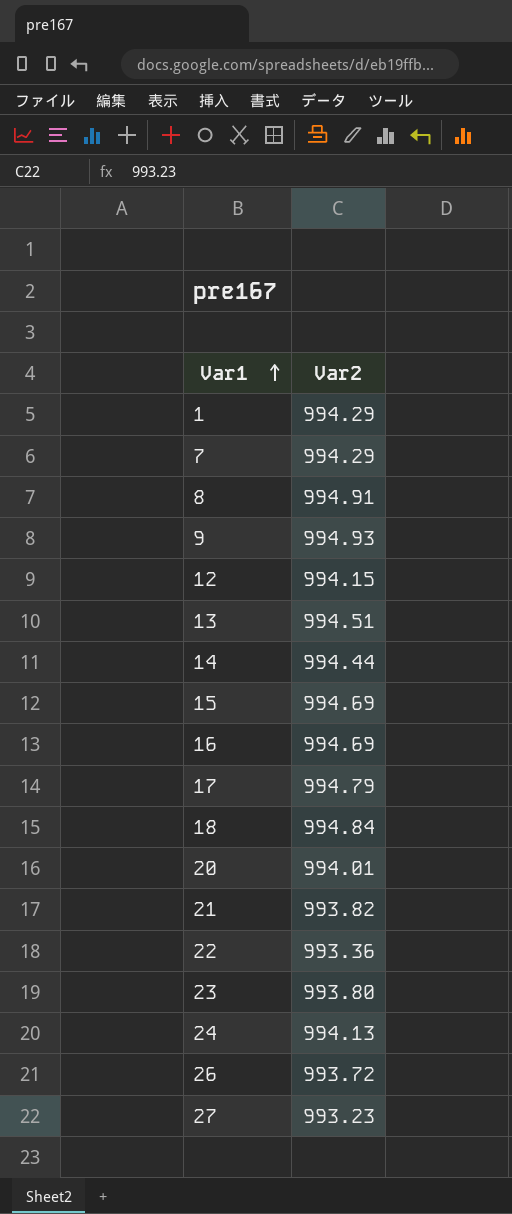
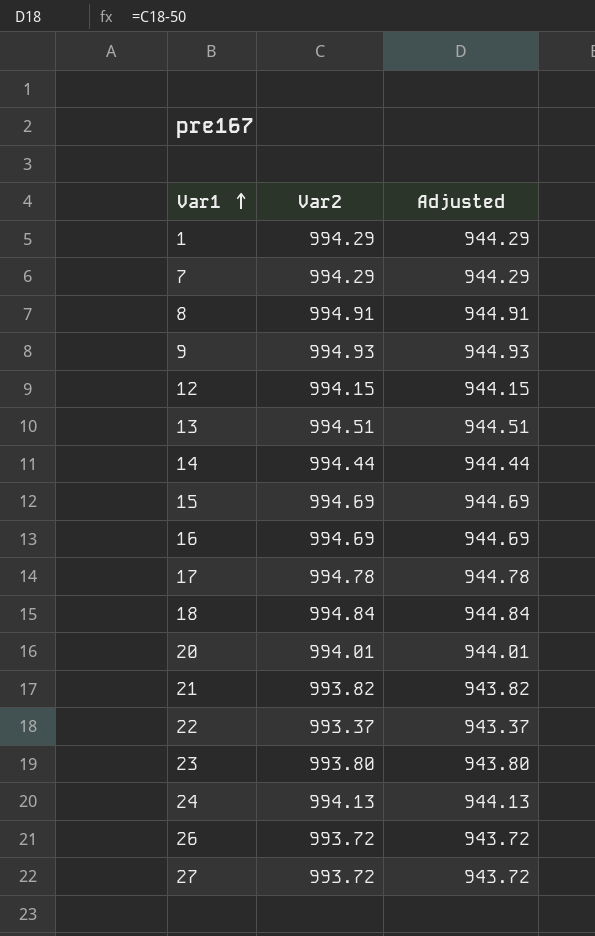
column Adjusted | formula: none -> [Var2] - 50
17 | Var2: 994.79 -> 994.78
22 | Var2: 993.36 -> 993.37
27 | Var2: 993.23 -> 993.72

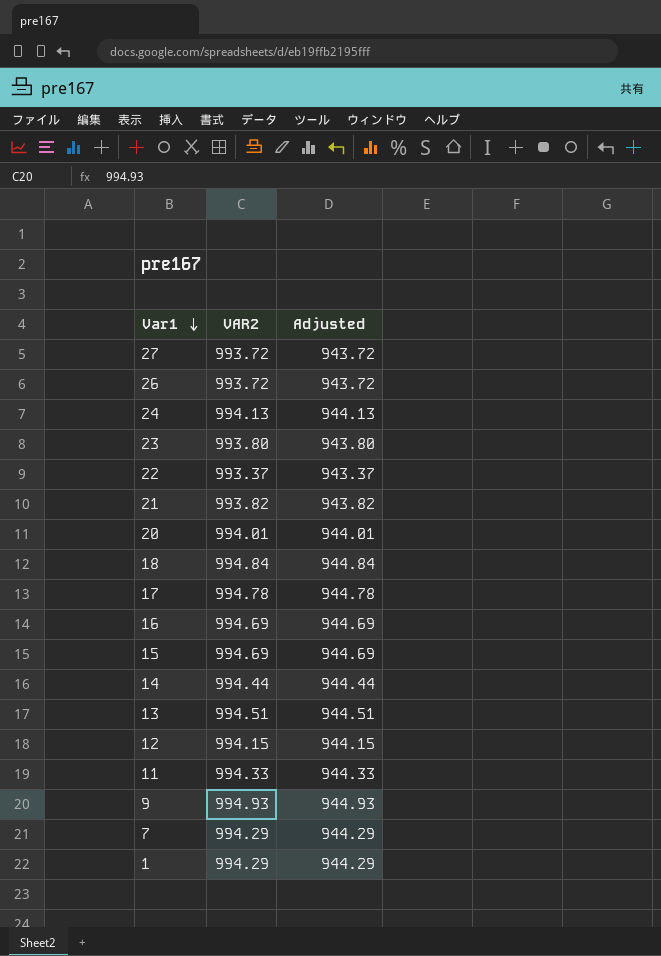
row order: Var1 ascending -> Var1 descending
column name: Var2 -> VAR2
row 8: 994.91 | 944.91 -> none
row 11: none -> 994.33 | 944.33

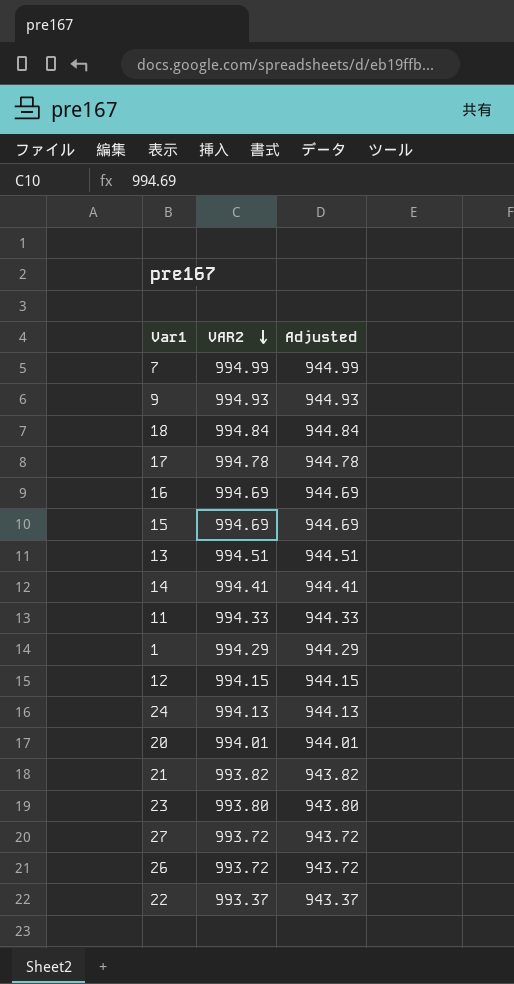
row order: Var1 descending -> VAR2 descending
7 | VAR2: 994.29 -> 994.99
7 | Adjusted: 944.29 -> 944.99
14 | VAR2: 994.44 -> 994.41
14 | Adjusted: 944.44 -> 944.41

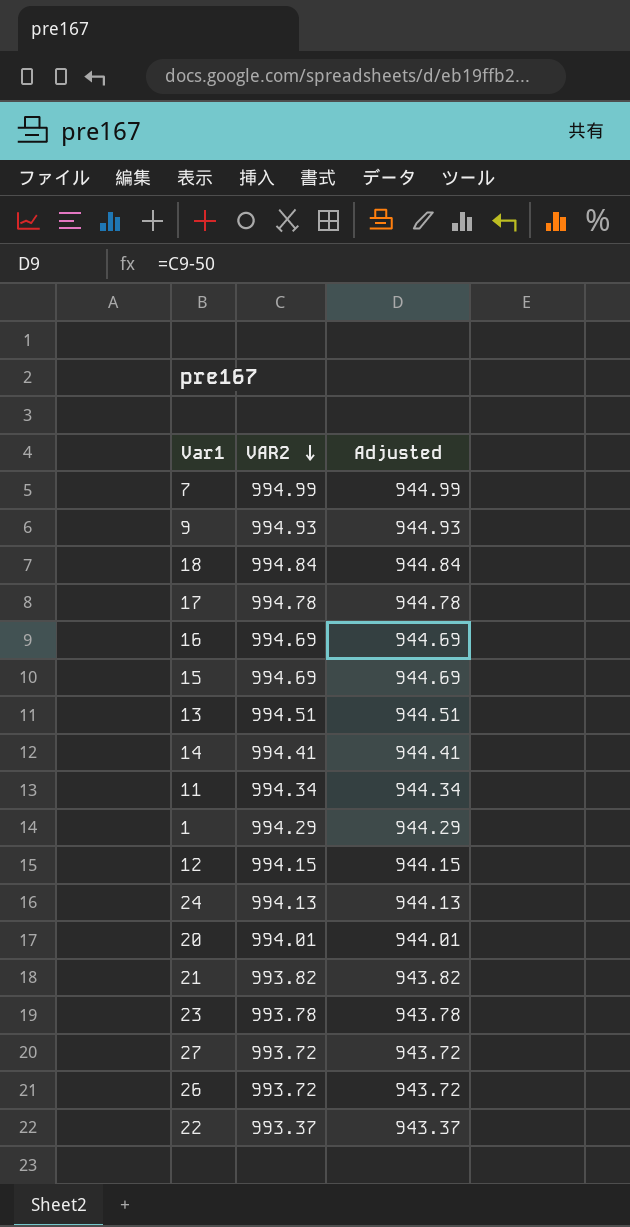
11 | VAR2: 994.33 -> 994.34
11 | Adjusted: 944.33 -> 944.34
23 | VAR2: 993.80 -> 993.78
23 | Adjusted: 943.80 -> 943.78

